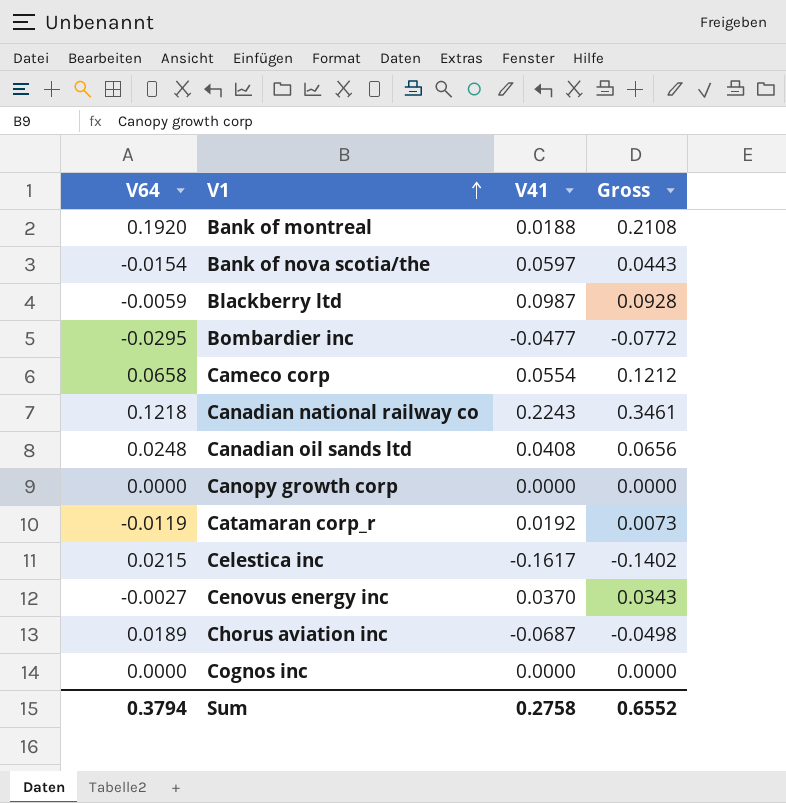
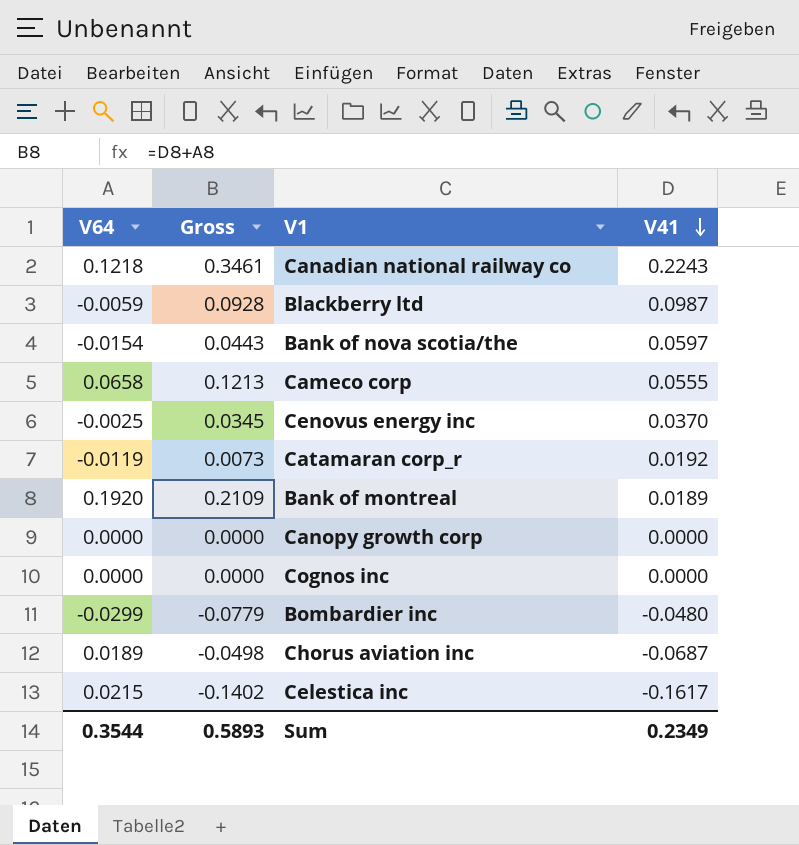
row order: V1 ascending -> V41 descending
column Gross | position: 4 -> 2
row Canadian oil sands ltd: 0.0248 | 0.0408 | 0.0656 -> none
Cameco corp | Gross: 0.1212 -> 0.1213
Cameco corp | V41: 0.0554 -> 0.0555
Cenovus energy inc | V64: -0.0027 -> -0.0025
Cenovus energy inc | Gross: 0.0343 -> 0.0345
Bank of montreal | Gross: 0.2108 -> 0.2109
Bank of montreal | V41: 0.0188 -> 0.0189
Bombardier inc | V64: -0.0295 -> -0.0299
Bombardier inc | Gross: -0.0772 -> -0.0779
Bombardier inc | V41: -0.0477 -> -0.0480
Sum | V64: 0.3794 -> 0.3544
Sum | Gross: 0.6552 -> 0.5893
Sum | V41: 0.2758 -> 0.2349

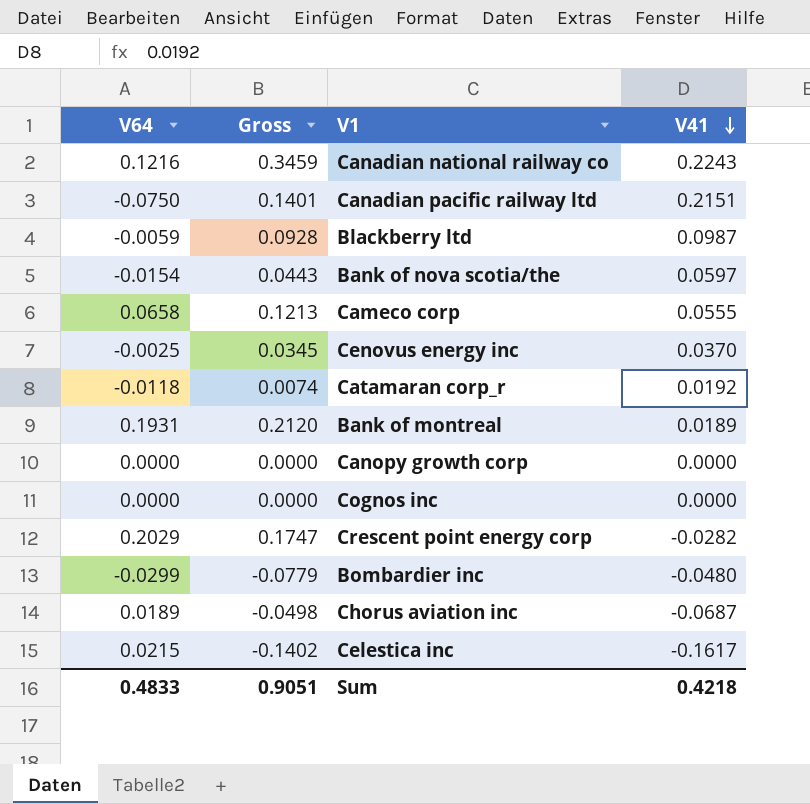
Canadian national railway co | V64: 0.1218 -> 0.1216
Canadian national railway co | Gross: 0.3461 -> 0.3459
row Canadian pacific railway ltd: none -> -0.0750 | 0.1401 | 0.2151
Catamaran corp_r | V64: -0.0119 -> -0.0118
Catamaran corp_r | Gross: 0.0073 -> 0.0074
Bank of montreal | V64: 0.1920 -> 0.1931
Bank of montreal | Gross: 0.2109 -> 0.2120
row Crescent point energy corp: none -> 0.2029 | 0.1747 | -0.0282
Sum | V64: 0.3544 -> 0.4833
Sum | Gross: 0.5893 -> 0.9051
Sum | V41: 0.2349 -> 0.4218

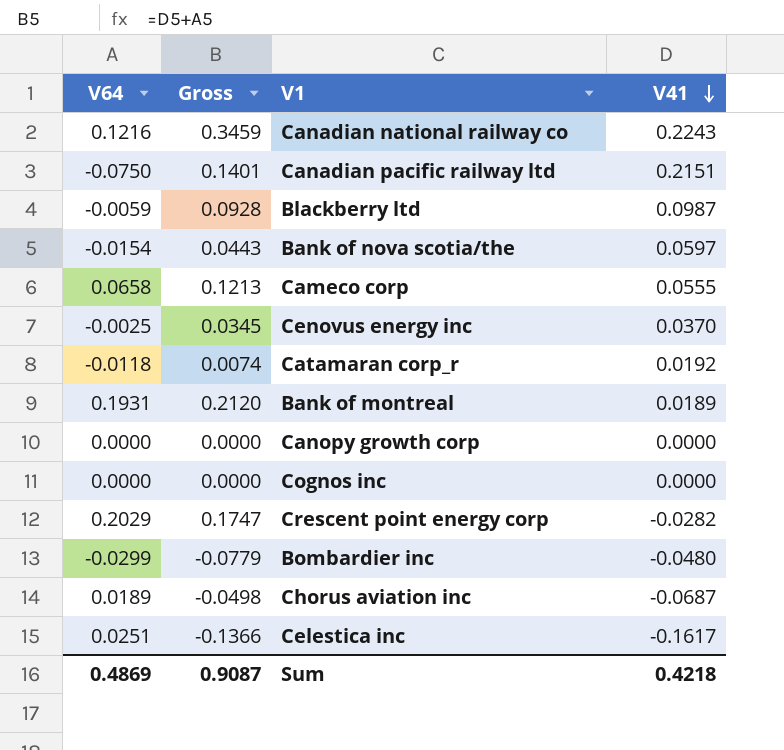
Celestica inc | V64: 0.0215 -> 0.0251
Celestica inc | Gross: -0.1402 -> -0.1366
Sum | V64: 0.4833 -> 0.4869
Sum | Gross: 0.9051 -> 0.9087

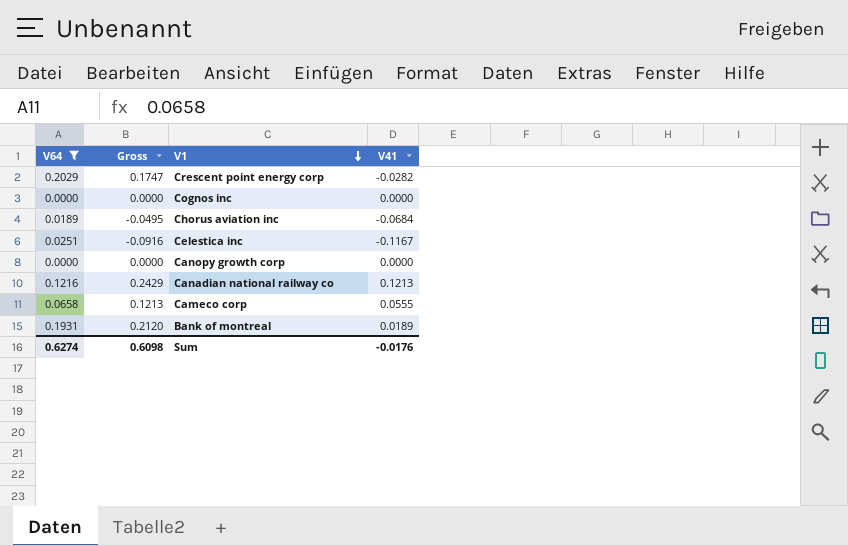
filter: none -> V64 >= 0.0000
row order: V41 descending -> V1 descending
Chorus aviation inc | Gross: -0.0498 -> -0.0495
Chorus aviation inc | V41: -0.0687 -> -0.0684
Celestica inc | Gross: -0.1366 -> -0.0916
Celestica inc | V41: -0.1617 -> -0.1167
Canadian national railway co | Gross: 0.3459 -> 0.2429
Canadian national railway co | V41: 0.2243 -> 0.1213
Sum | V64: 0.4869 -> 0.6274
Sum | Gross: 0.9087 -> 0.6098
Sum | V41: 0.4218 -> -0.0176

